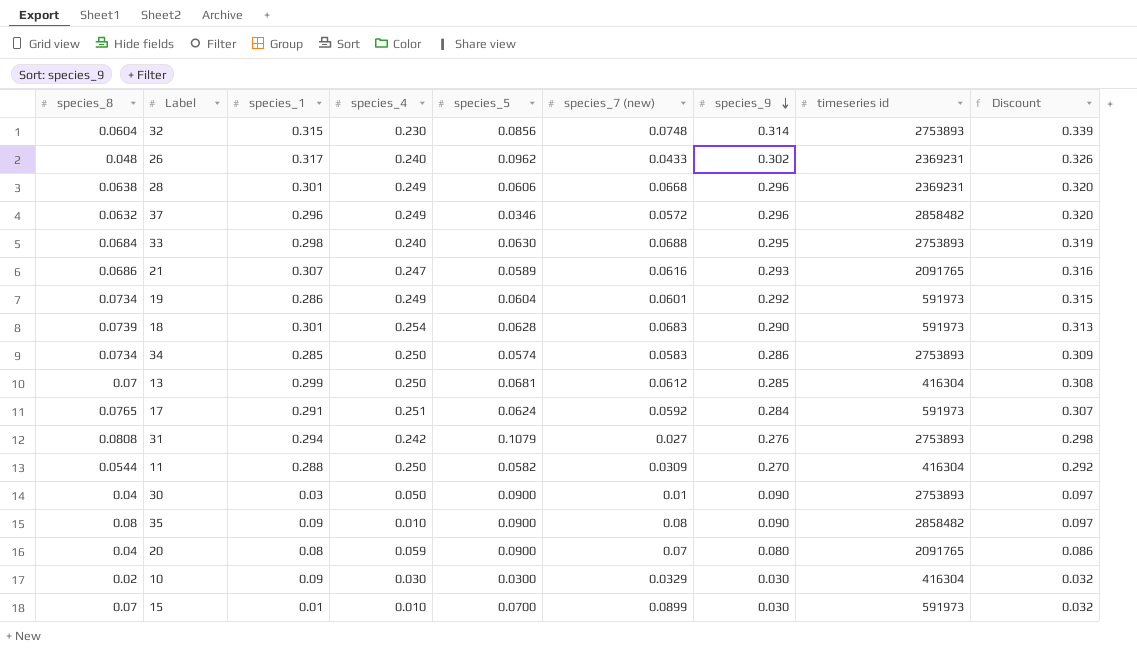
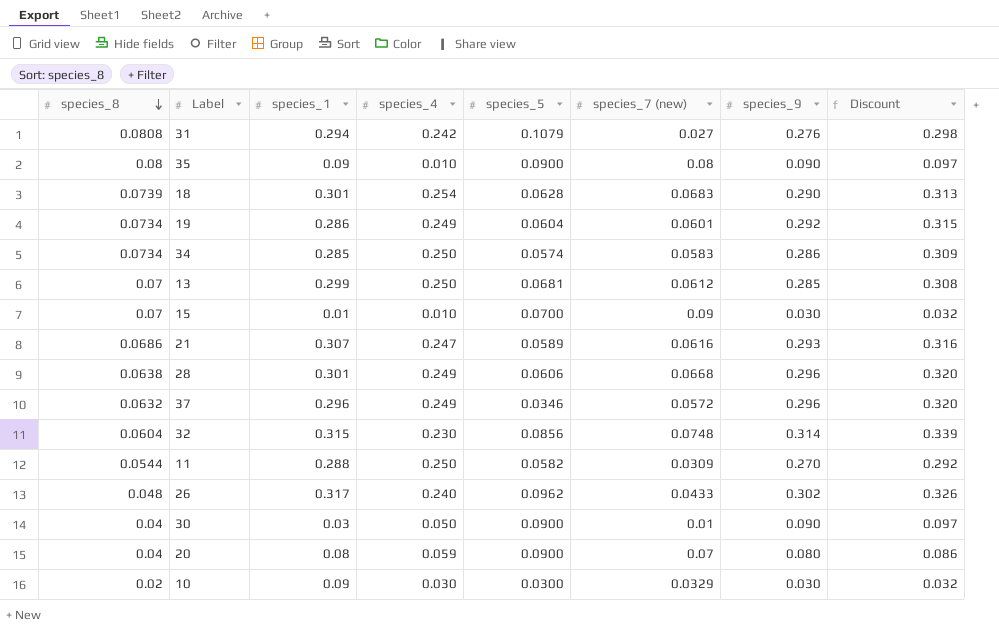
row order: species_9 descending -> species_8 descending
column timeseries id | position: 8 -> none
row 33: 0.0684 | 0.298 | 0.240 | 0.0630 | 0.0688 | 0.295 | 2753893 | 0.319 -> none
row 17: 0.0765 | 0.291 | 0.251 | 0.0624 | 0.0592 | 0.284 | 591973 | 0.307 -> none
15 | species_7 (new): 0.0899 -> 0.09

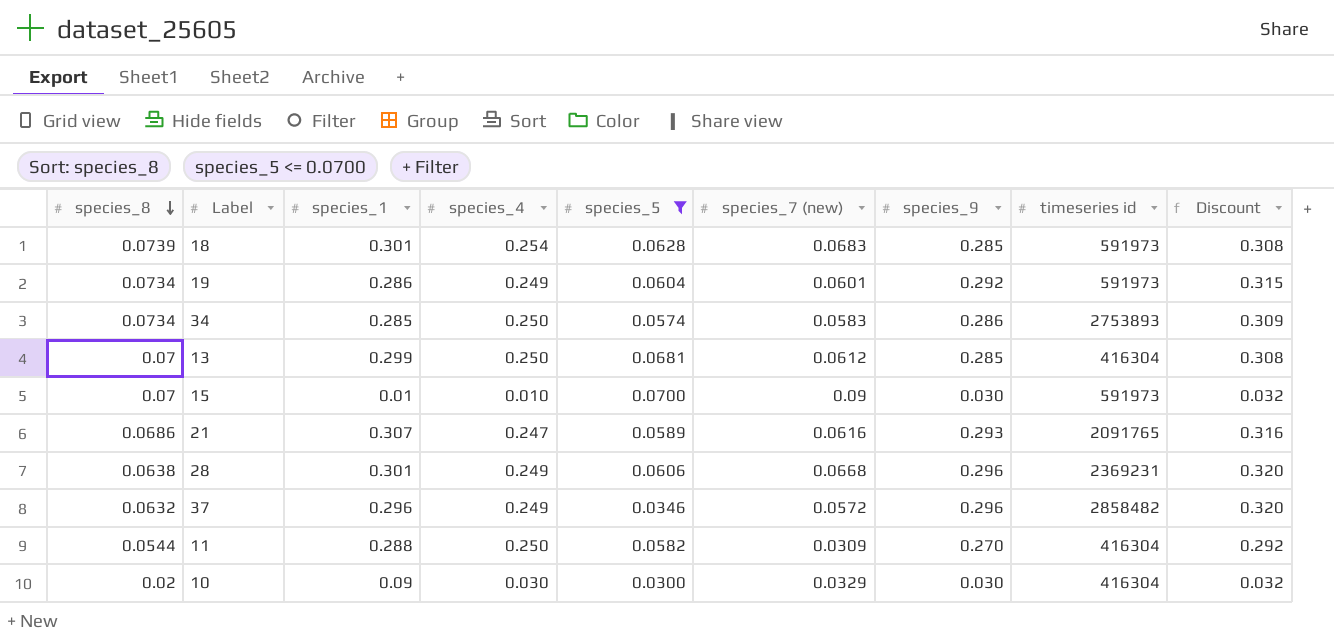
filter: none -> species_5 <= 0.0700
column timeseries id | position: none -> 8
18 | species_9: 0.290 -> 0.285
18 | Discount: 0.313 -> 0.308

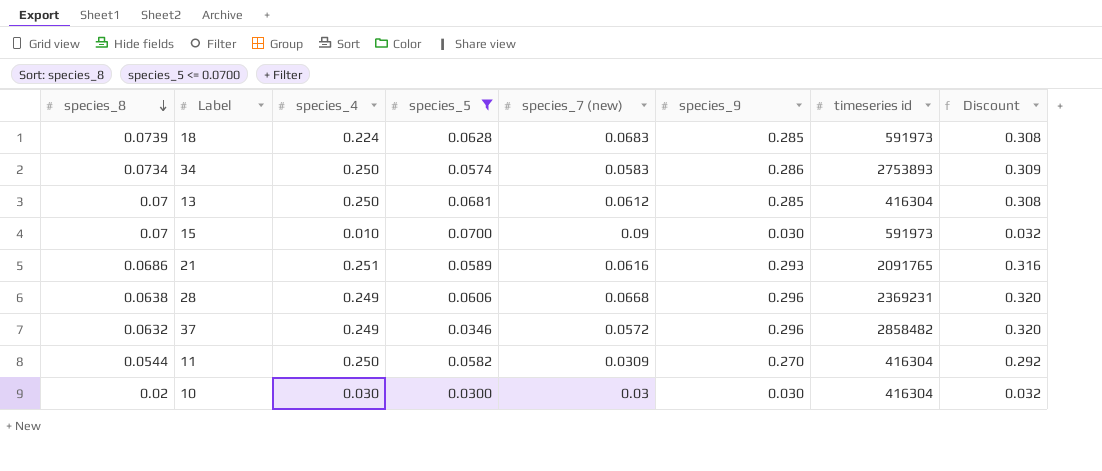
column species_1 | position: 3 -> none
row 19: 0.0734 | 0.286 | 0.249 | 0.0604 | 0.0601 | 0.292 | 591973 | 0.315 -> none
18 | species_4: 0.254 -> 0.224
21 | species_4: 0.247 -> 0.251
10 | species_7 (new): 0.0329 -> 0.03

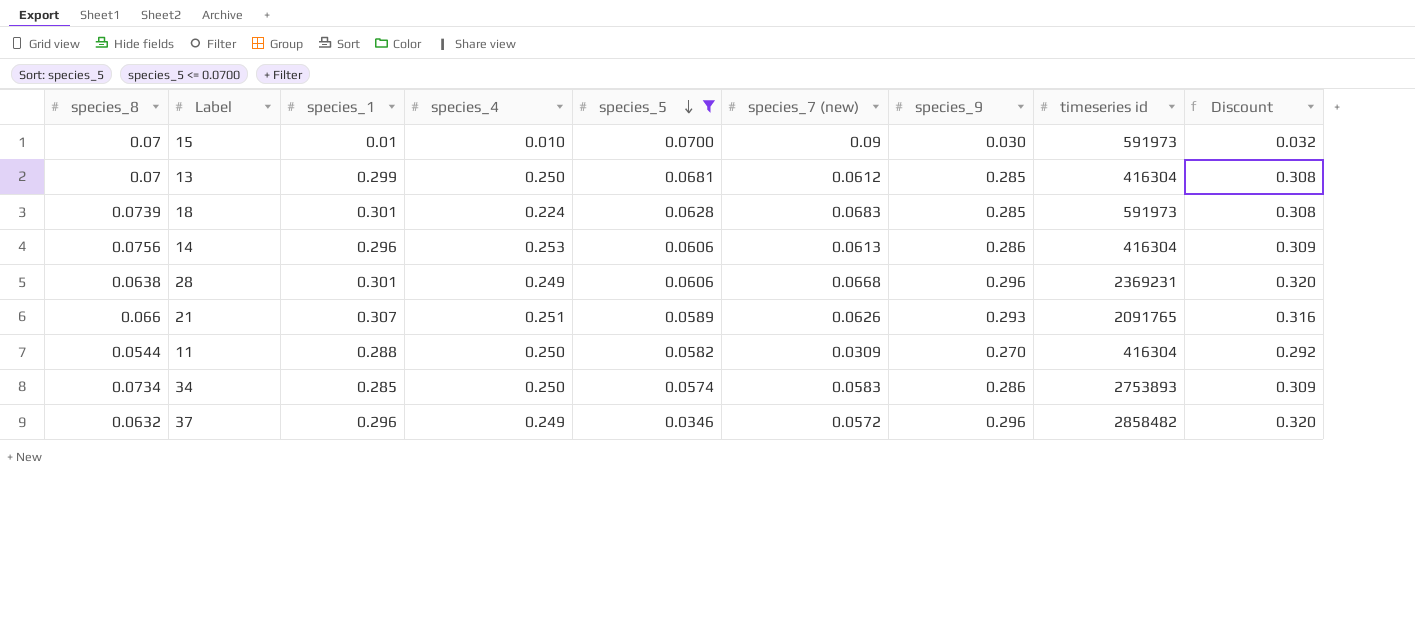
row order: species_8 descending -> species_5 descending
column species_1 | position: none -> 3
row 10: 0.02 | 0.030 | 0.0300 | 0.03 | 0.030 | 416304 | 0.032 -> none
row 14: none -> 0.0756 | 0.296 | 0.253 | 0.0606 | 0.0613 | 0.286 | 416304 | 0.309
21 | species_8: 0.0686 -> 0.066
21 | species_7 (new): 0.0616 -> 0.0626

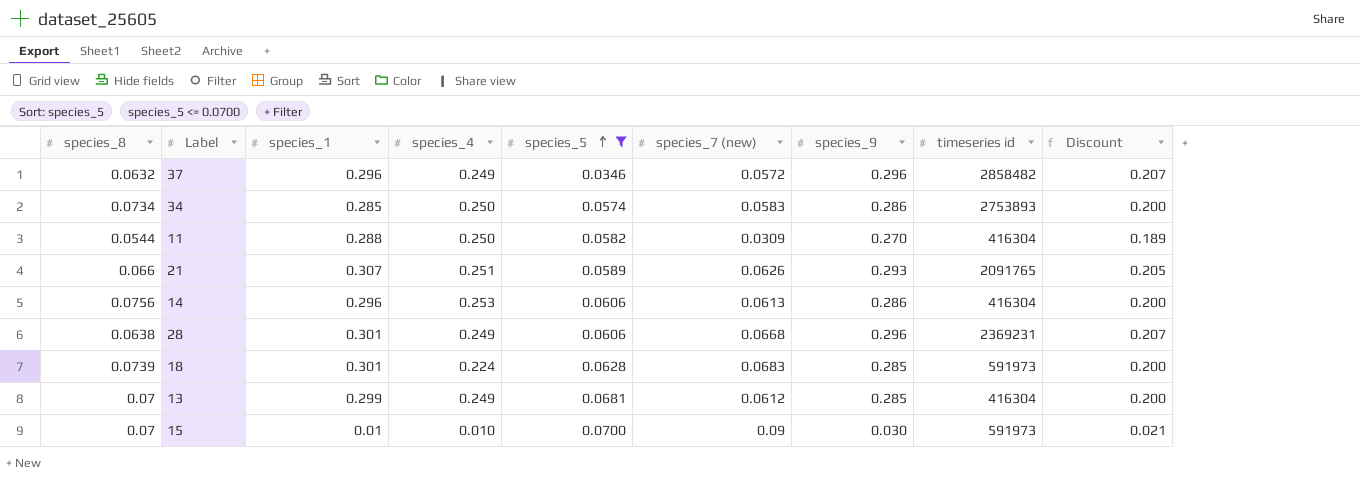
row order: species_5 descending -> species_5 ascending
column Discount | formula: [species_9] * 1.08 -> [species_9] * 0.7
13 | species_4: 0.250 -> 0.249

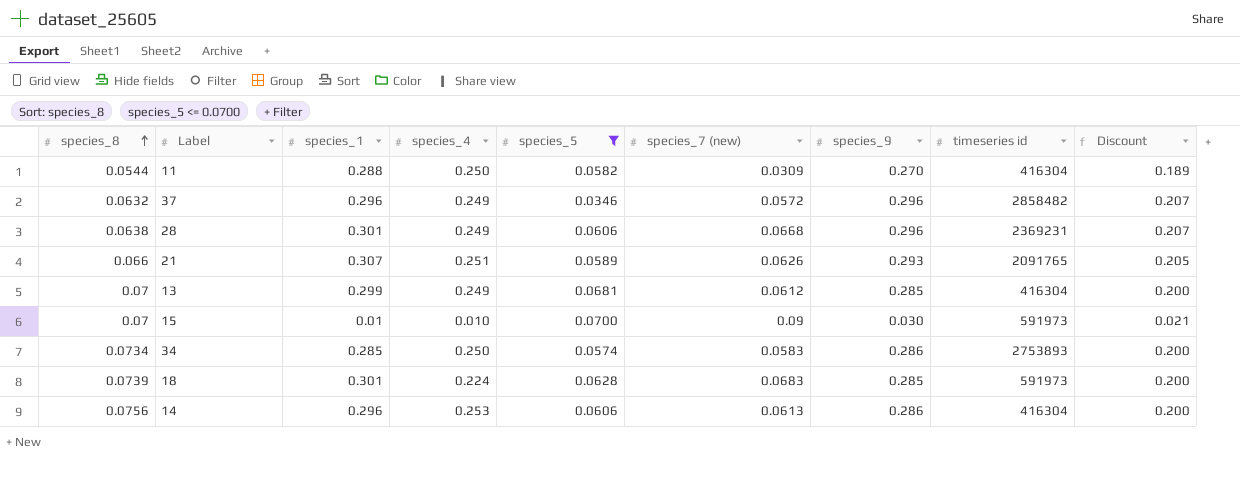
row order: species_5 ascending -> species_8 ascending

